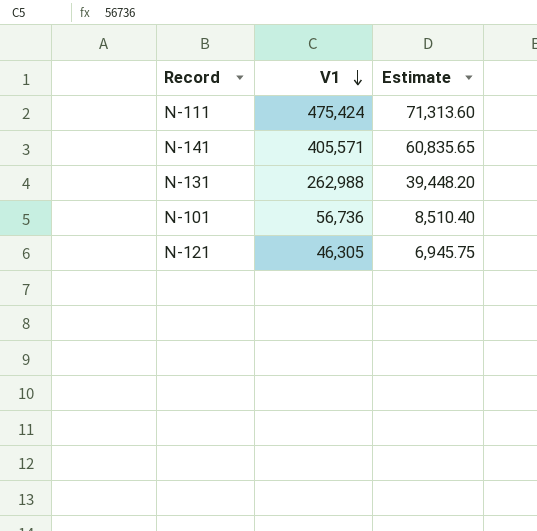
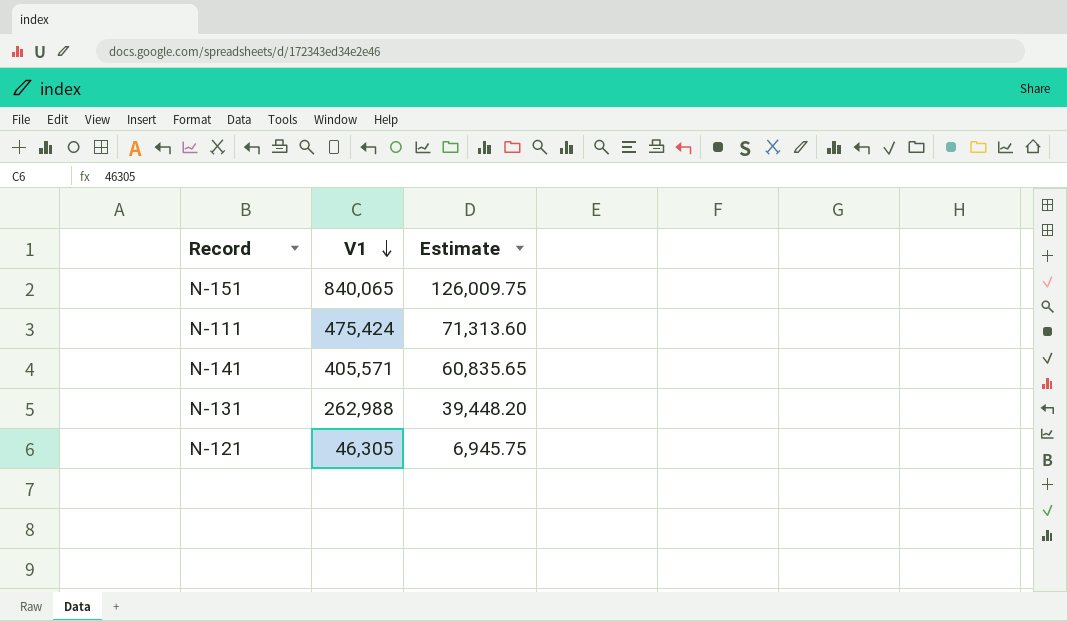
row N-101: 56,736 | 8,510.40 -> none
row N-151: none -> 840,065 | 126,009.75

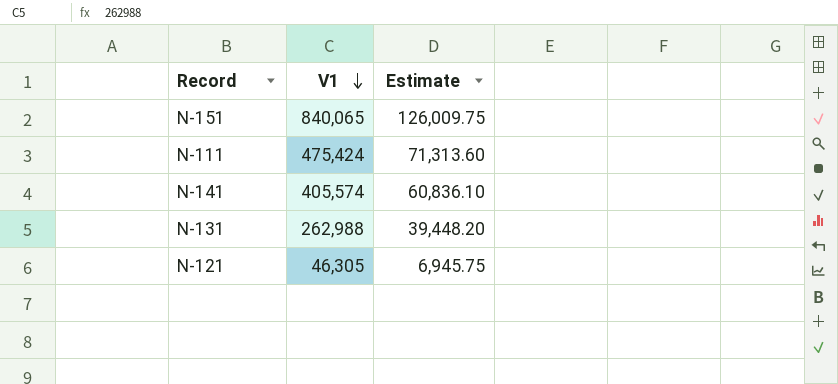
N-141 | V1: 405,571 -> 405,574
N-141 | Estimate: 60,835.65 -> 60,836.10

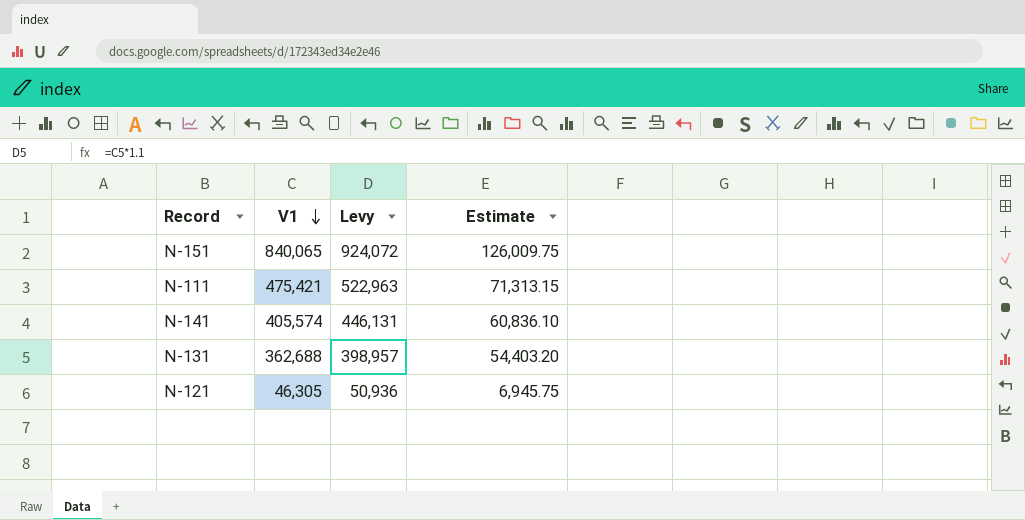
column Levy | formula: none -> [V1] * 1.1
N-111 | V1: 475,424 -> 475,421
N-111 | Estimate: 71,313.60 -> 71,313.15
N-131 | V1: 262,988 -> 362,688
N-131 | Estimate: 39,448.20 -> 54,403.20

